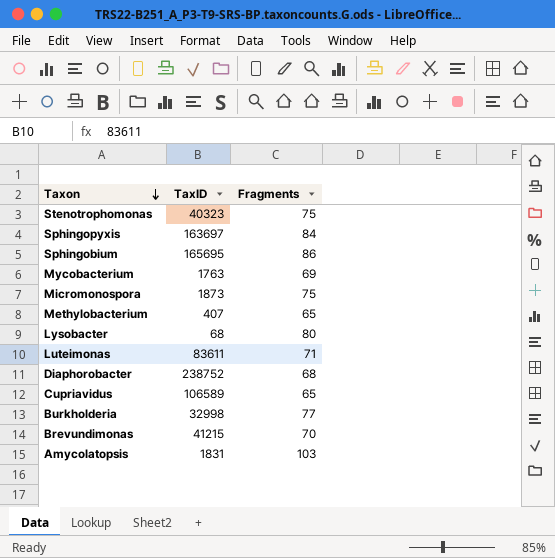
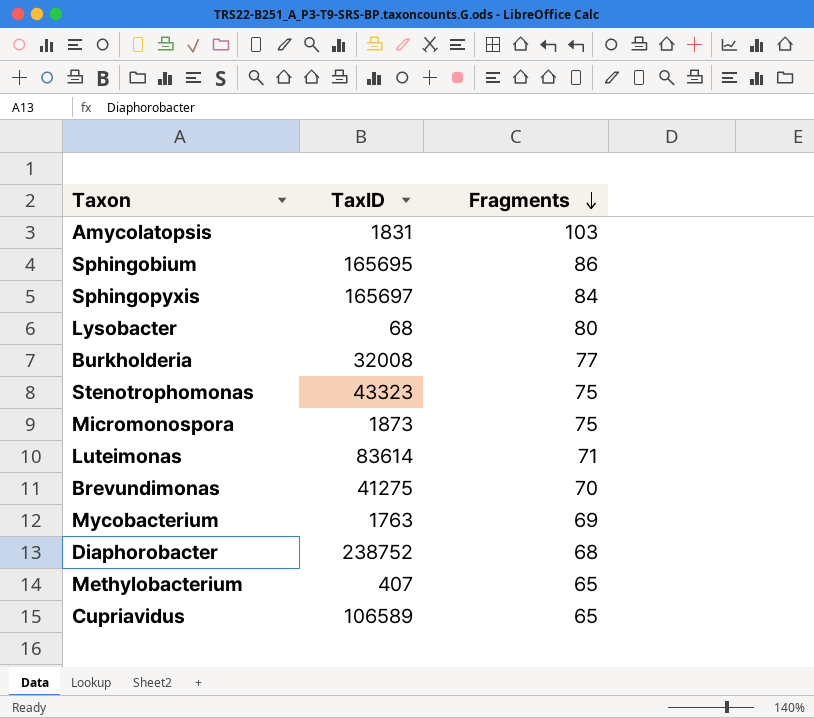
row order: Taxon descending -> Fragments descending
Sphingopyxis | TaxID: 163697 -> 165697
Burkholderia | TaxID: 32998 -> 32008
Stenotrophomonas | TaxID: 40323 -> 43323
Luteimonas | TaxID: 83611 -> 83614
Brevundimonas | TaxID: 41215 -> 41275

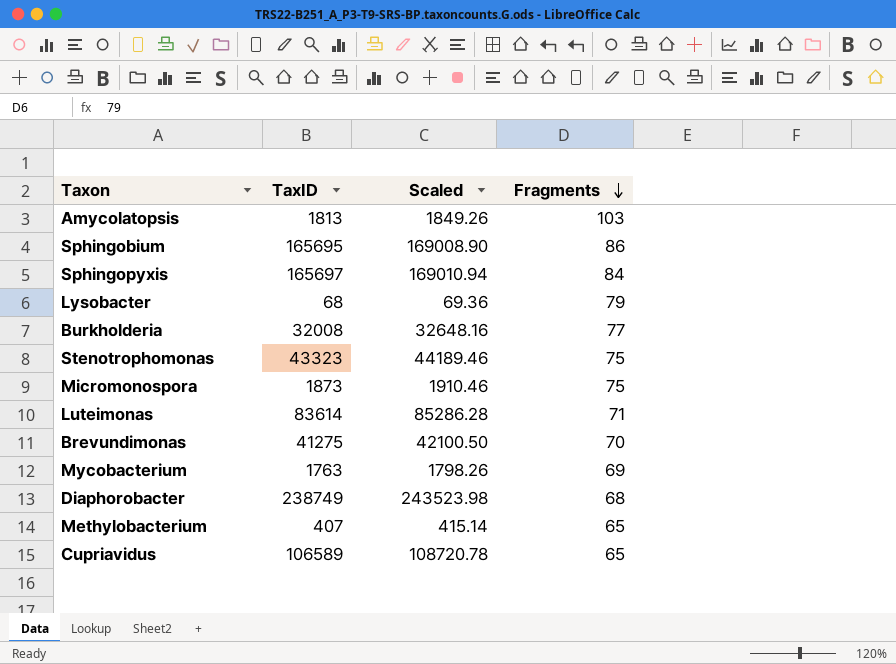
column Scaled | formula: none -> [TaxID] * 1.02
Amycolatopsis | TaxID: 1831 -> 1813
Lysobacter | Fragments: 80 -> 79
Diaphorobacter | TaxID: 238752 -> 238749

